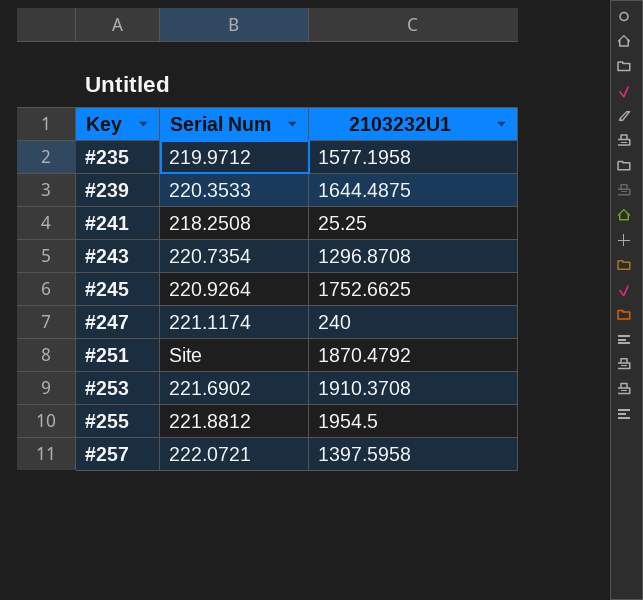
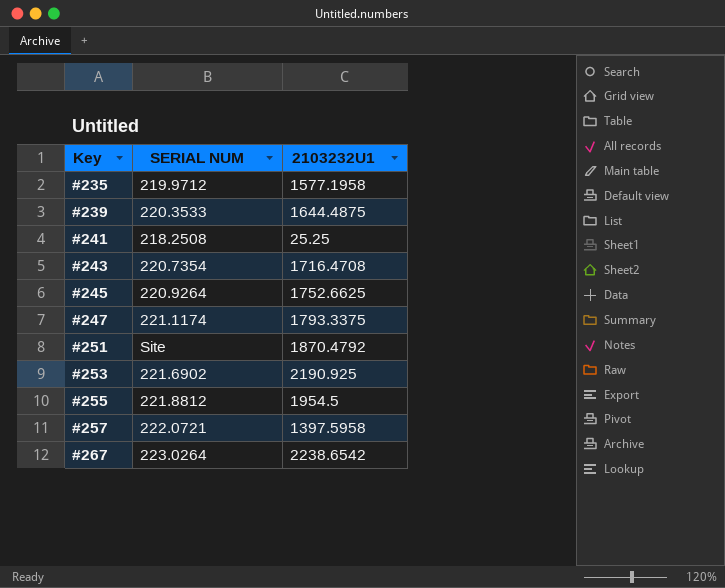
column name: Serial Num -> SERIAL NUM
#243 | 2103232U1: 1296.8708 -> 1716.4708
#247 | 2103232U1: 240 -> 1793.3375
#253 | 2103232U1: 1910.3708 -> 2190.925
row #267: none -> 223.0264 | 2238.6542

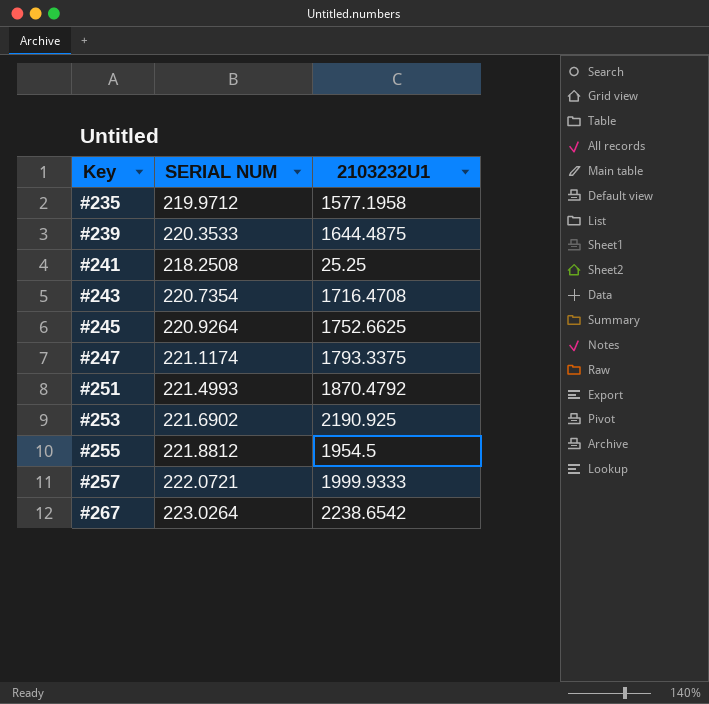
#251 | SERIAL NUM: Site -> 221.4993
#257 | 2103232U1: 1397.5958 -> 1999.9333

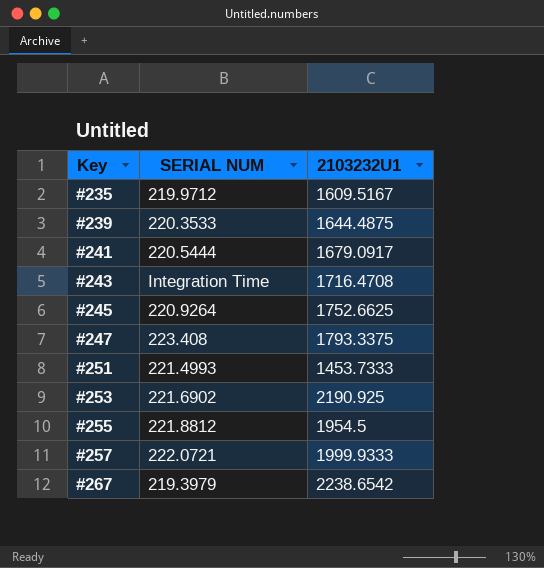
#235 | 2103232U1: 1577.1958 -> 1609.5167
#241 | SERIAL NUM: 218.2508 -> 220.5444
#241 | 2103232U1: 25.25 -> 1679.0917
#243 | SERIAL NUM: 220.7354 -> Integration Time
#247 | SERIAL NUM: 221.1174 -> 223.408
#251 | 2103232U1: 1870.4792 -> 1453.7333
#267 | SERIAL NUM: 223.0264 -> 219.3979

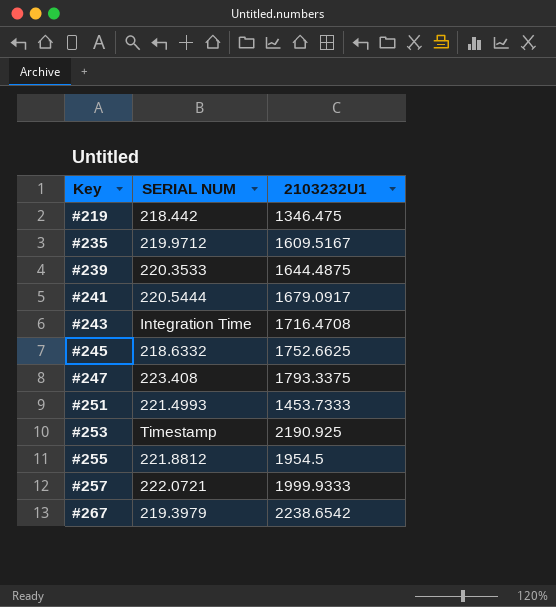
row #219: none -> 218.442 | 1346.475
#245 | SERIAL NUM: 220.9264 -> 218.6332
#253 | SERIAL NUM: 221.6902 -> Timestamp

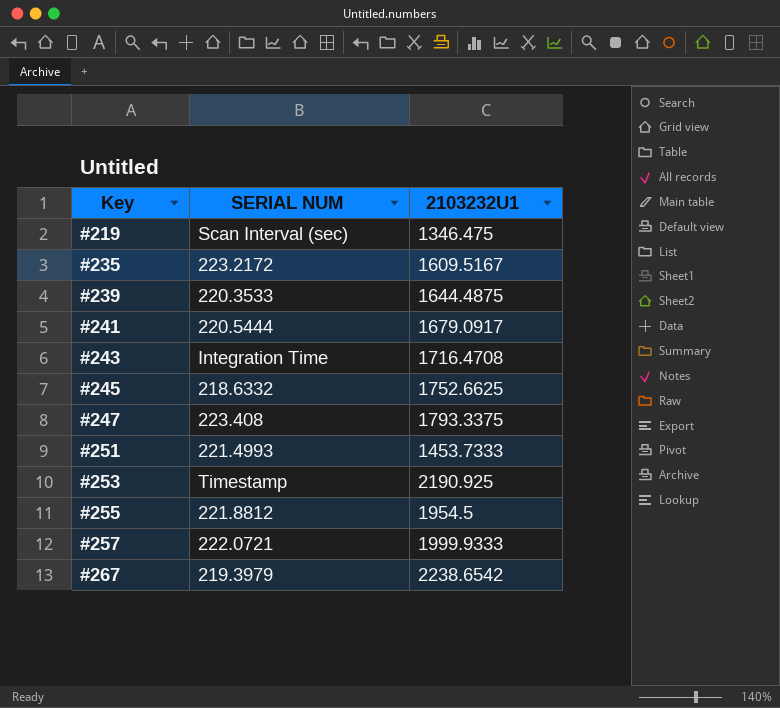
#219 | SERIAL NUM: 218.442 -> Scan Interval (sec)
#235 | SERIAL NUM: 219.9712 -> 223.2172

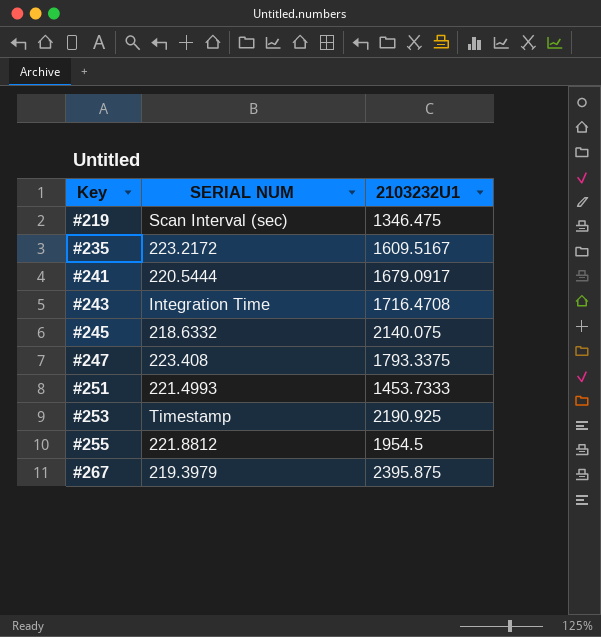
row #239: 220.3533 | 1644.4875 -> none
row #257: 222.0721 | 1999.9333 -> none
#245 | 2103232U1: 1752.6625 -> 2140.075
#267 | 2103232U1: 2238.6542 -> 2395.875

